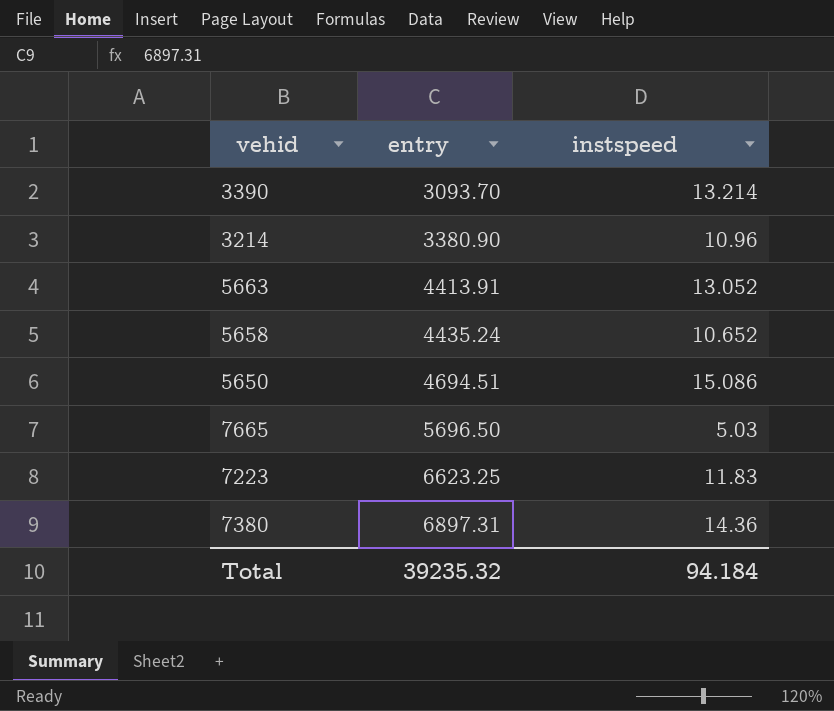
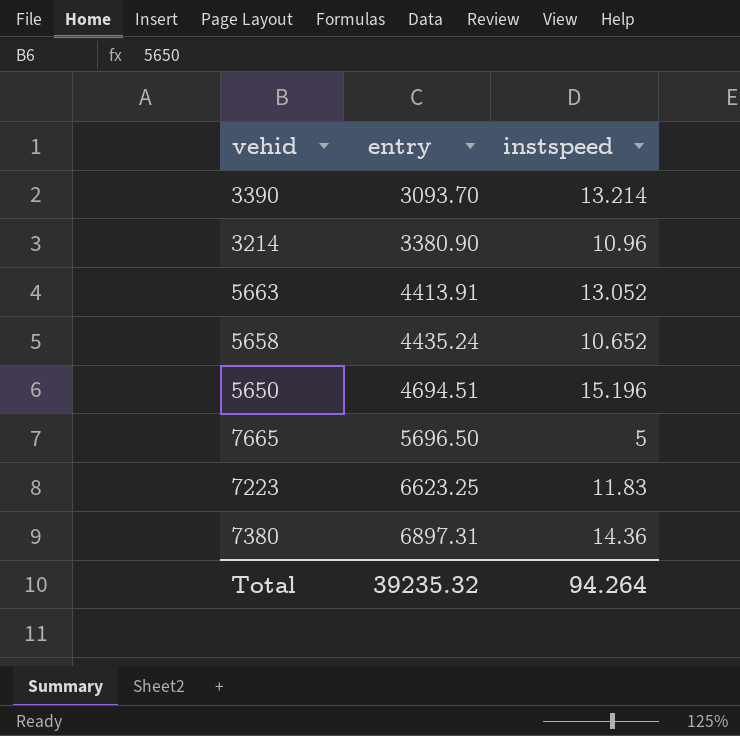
5650 | instspeed: 15.086 -> 15.196
7665 | instspeed: 5.03 -> 5
Total | instspeed: 94.184 -> 94.264

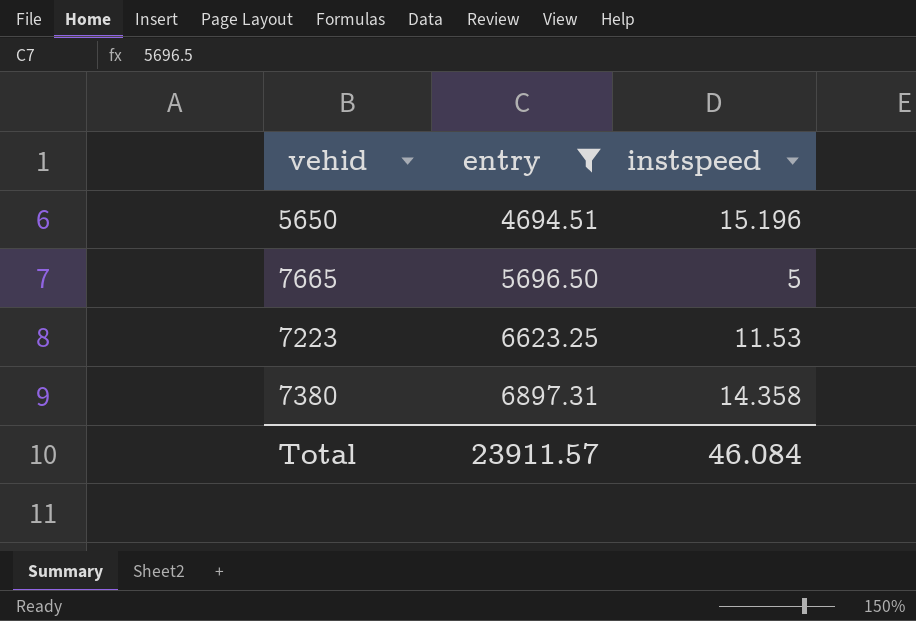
filter: none -> entry >= 4694.51
7223 | instspeed: 11.83 -> 11.53
7380 | instspeed: 14.36 -> 14.358
Total | entry: 39235.32 -> 23911.57
Total | instspeed: 94.264 -> 46.084

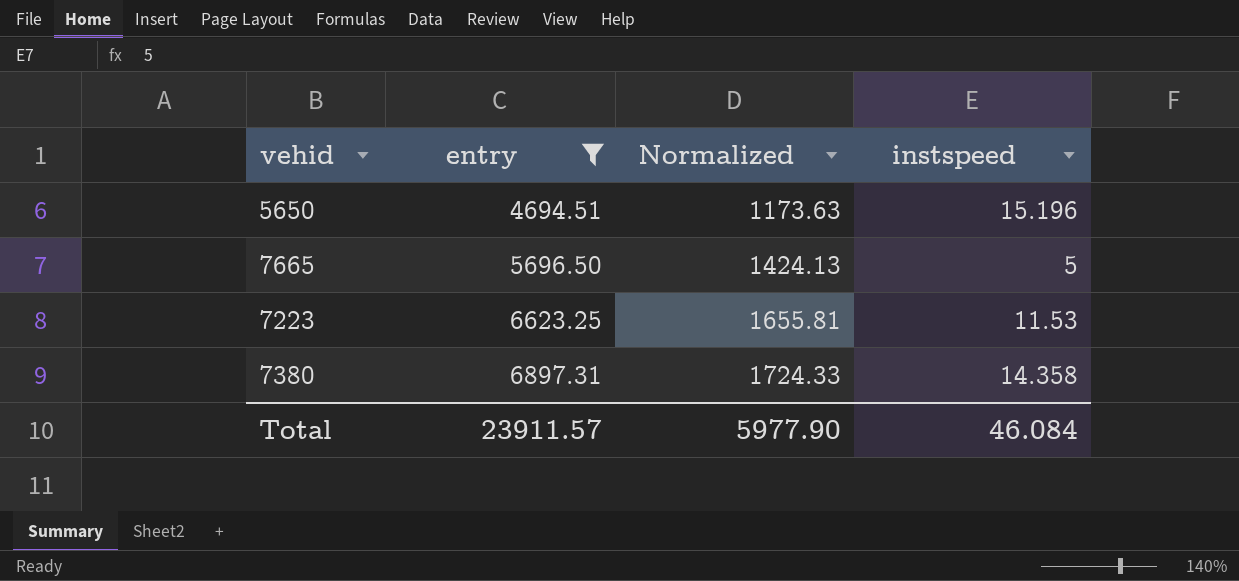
column Normalized | formula: none -> [entry] * 0.25

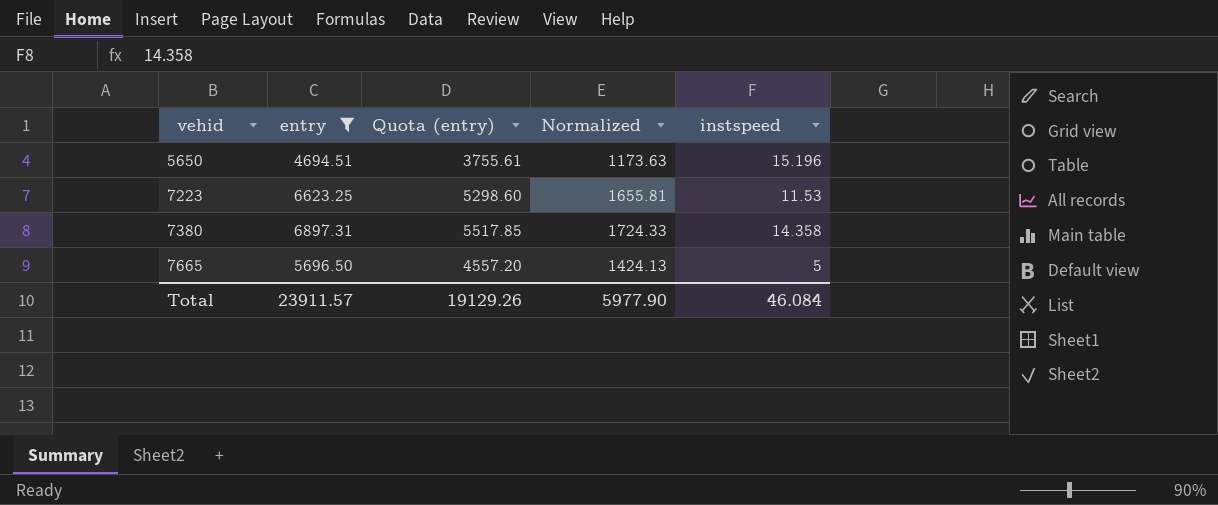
row order: entry ascending -> vehid ascending
column Quota (entry) | formula: none -> [entry] * 0.8

